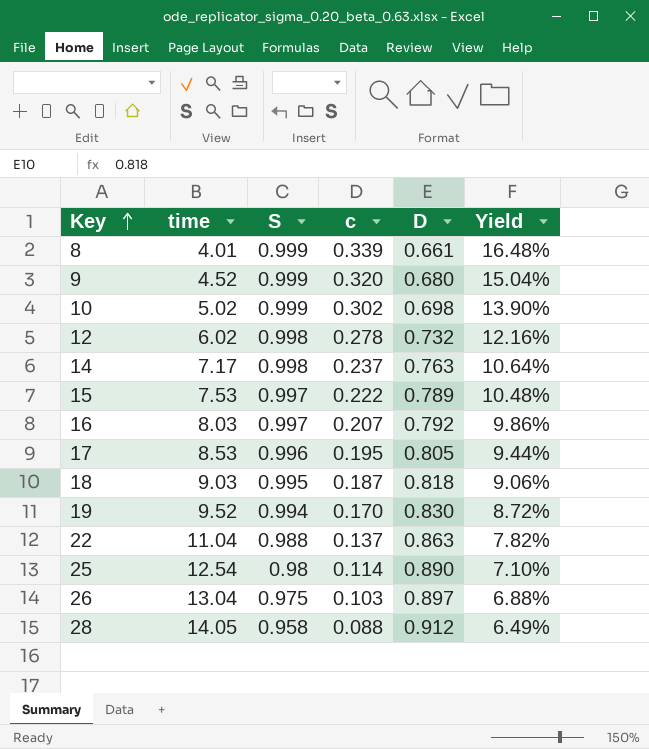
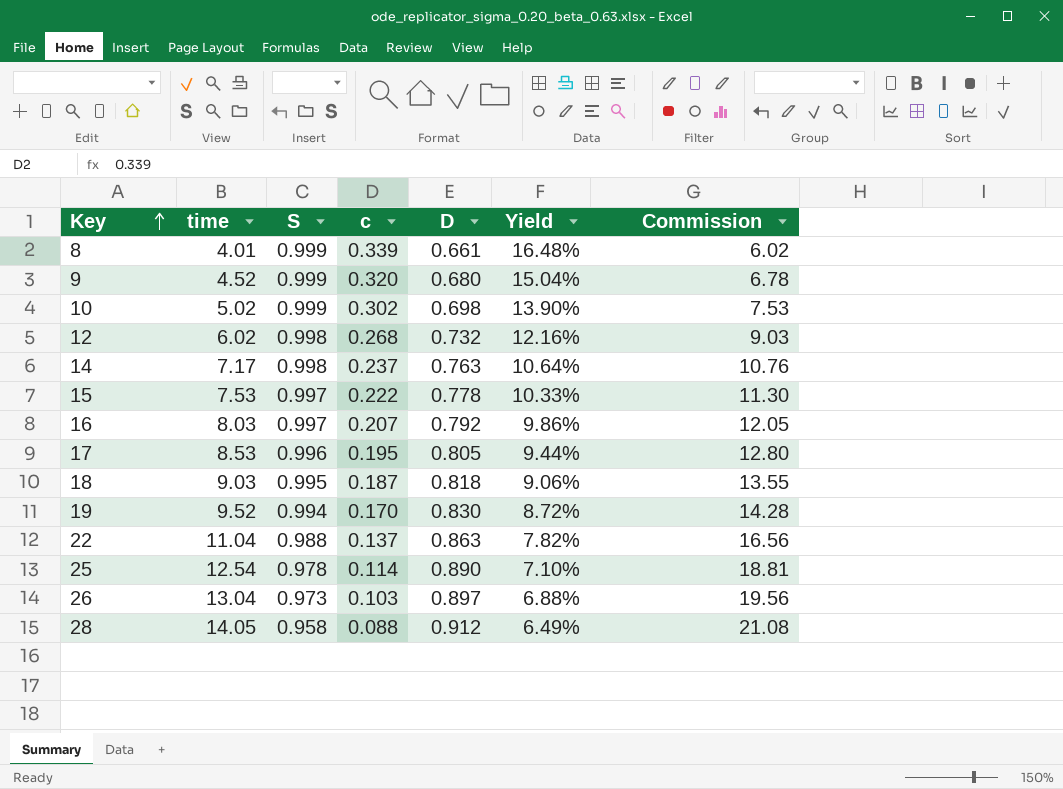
column Commission | formula: none -> [time] * 1.5
12 | c: 0.278 -> 0.268
15 | D: 0.789 -> 0.778
15 | Yield: 10.48% -> 10.33%
25 | S: 0.98 -> 0.978
26 | S: 0.975 -> 0.973

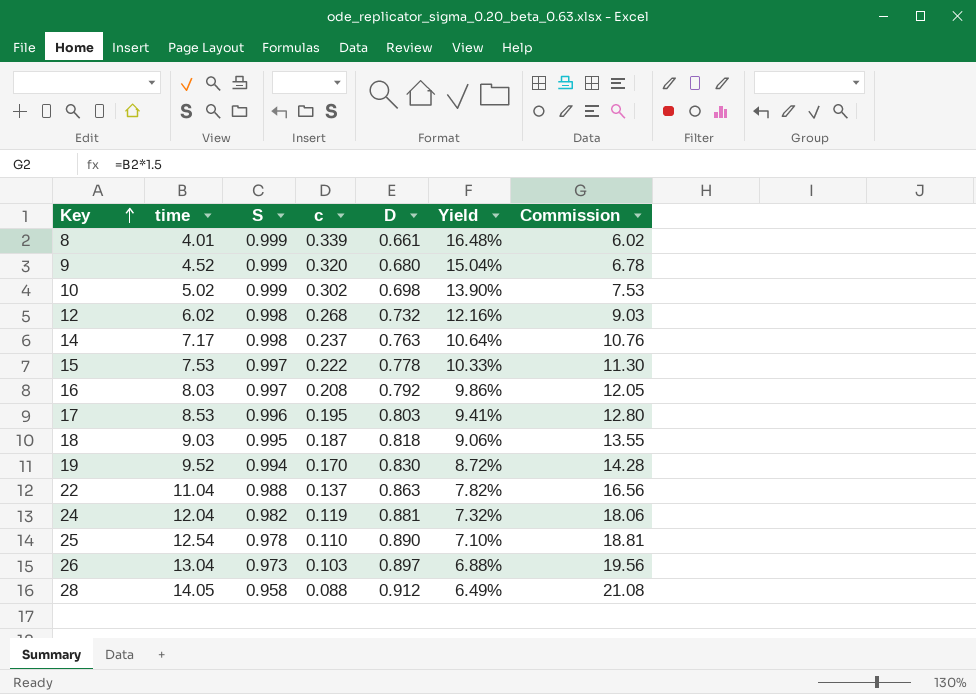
16 | c: 0.207 -> 0.208
17 | D: 0.805 -> 0.803
17 | Yield: 9.44% -> 9.41%
row 24: none -> 12.04 | 0.982 | 0.119 | 0.881 | 7.32% | 18.06
25 | c: 0.114 -> 0.110

